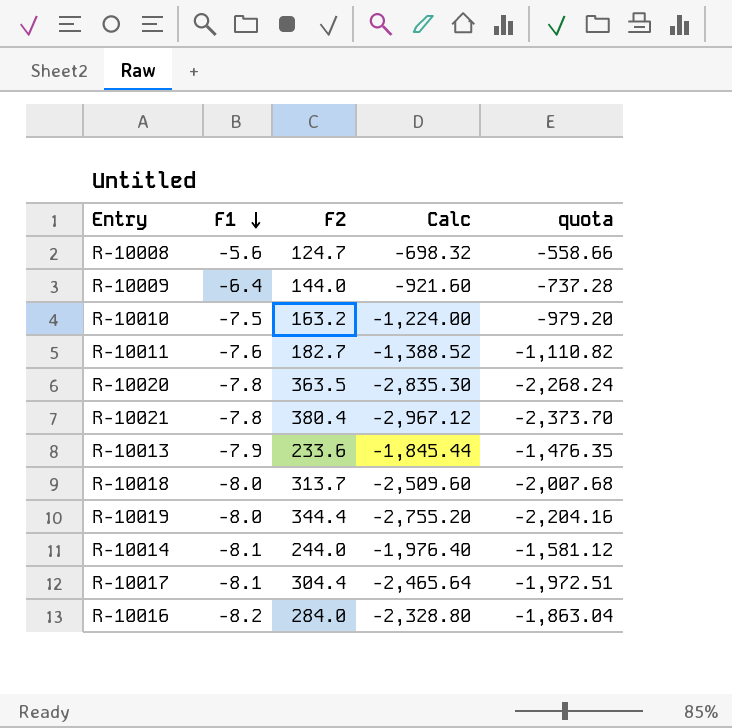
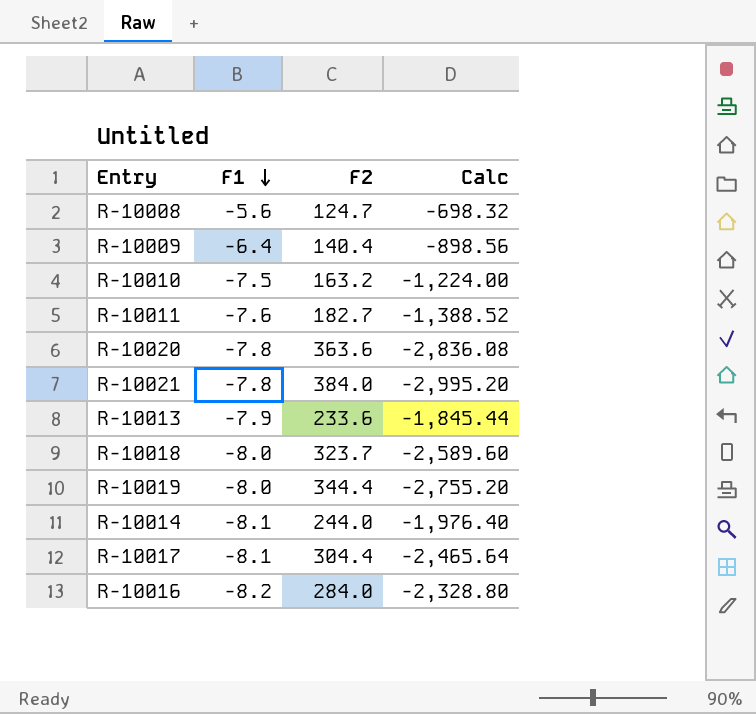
column quota | formula: [Calc] * 0.8 -> none
R-10009 | F2: 144.0 -> 140.4
R-10009 | Calc: -921.60 -> -898.56
R-10020 | F2: 363.5 -> 363.6
R-10020 | Calc: -2,835.30 -> -2,836.08
R-10021 | F2: 380.4 -> 384.0
R-10021 | Calc: -2,967.12 -> -2,995.20
R-10018 | F2: 313.7 -> 323.7
R-10018 | Calc: -2,509.60 -> -2,589.60

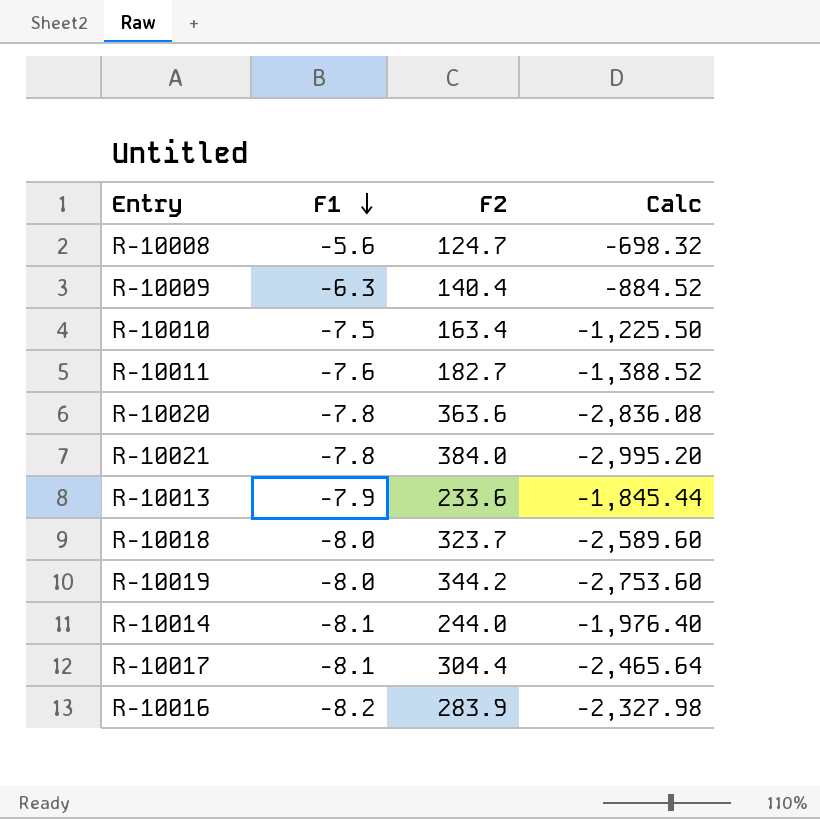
R-10009 | F1: -6.4 -> -6.3
R-10009 | Calc: -898.56 -> -884.52
R-10010 | F2: 163.2 -> 163.4
R-10010 | Calc: -1,224.00 -> -1,225.50
R-10019 | F2: 344.4 -> 344.2
R-10019 | Calc: -2,755.20 -> -2,753.60
R-10016 | F2: 284.0 -> 283.9
R-10016 | Calc: -2,328.80 -> -2,327.98

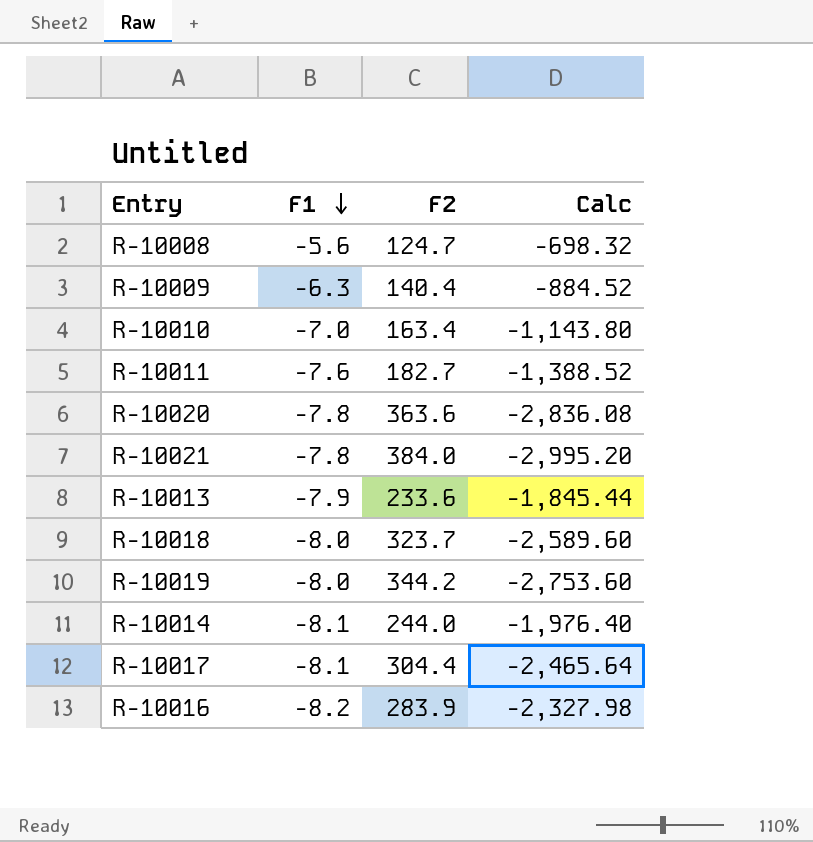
R-10010 | F1: -7.5 -> -7.0
R-10010 | Calc: -1,225.50 -> -1,143.80

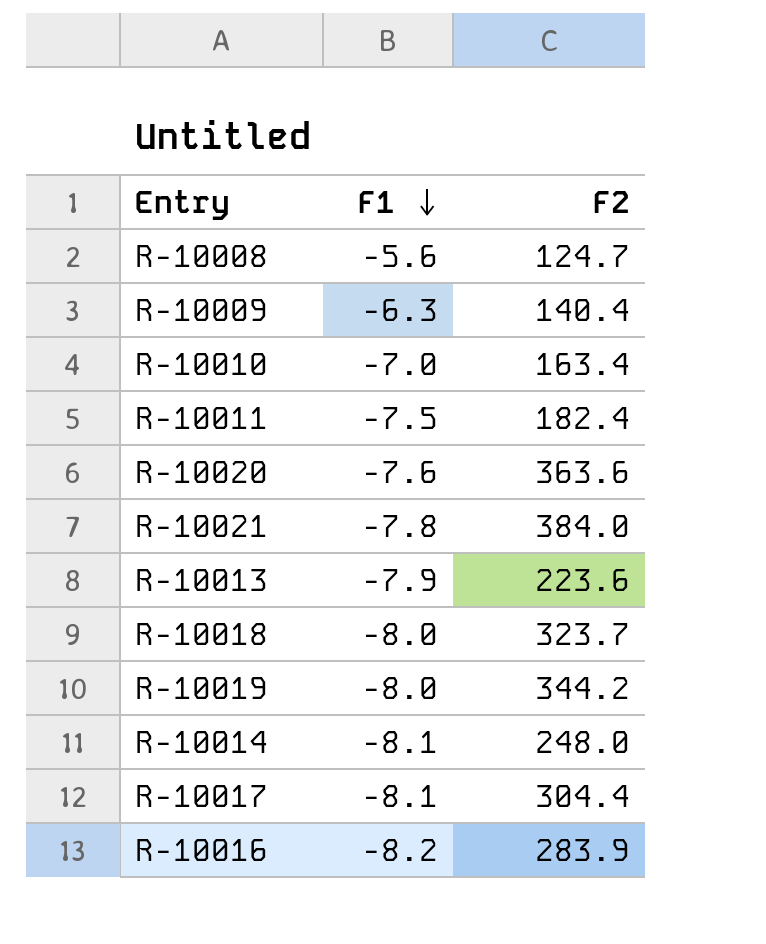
column Calc | formula: [F1] * [F2] -> none
R-10011 | F1: -7.6 -> -7.5
R-10011 | F2: 182.7 -> 182.4
R-10020 | F1: -7.8 -> -7.6
R-10013 | F2: 233.6 -> 223.6
R-10014 | F2: 244.0 -> 248.0

